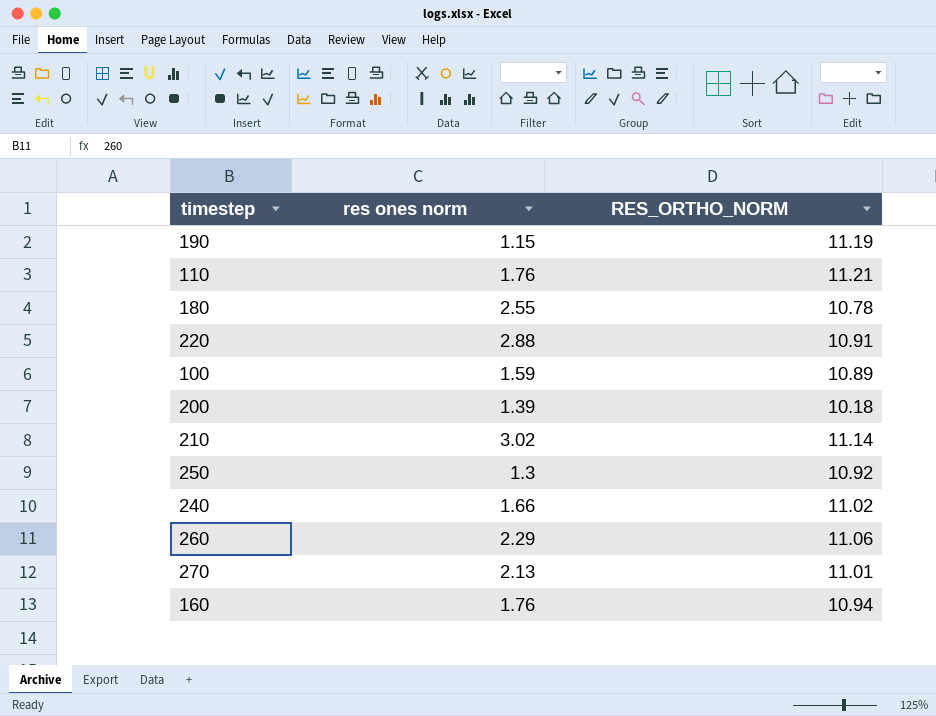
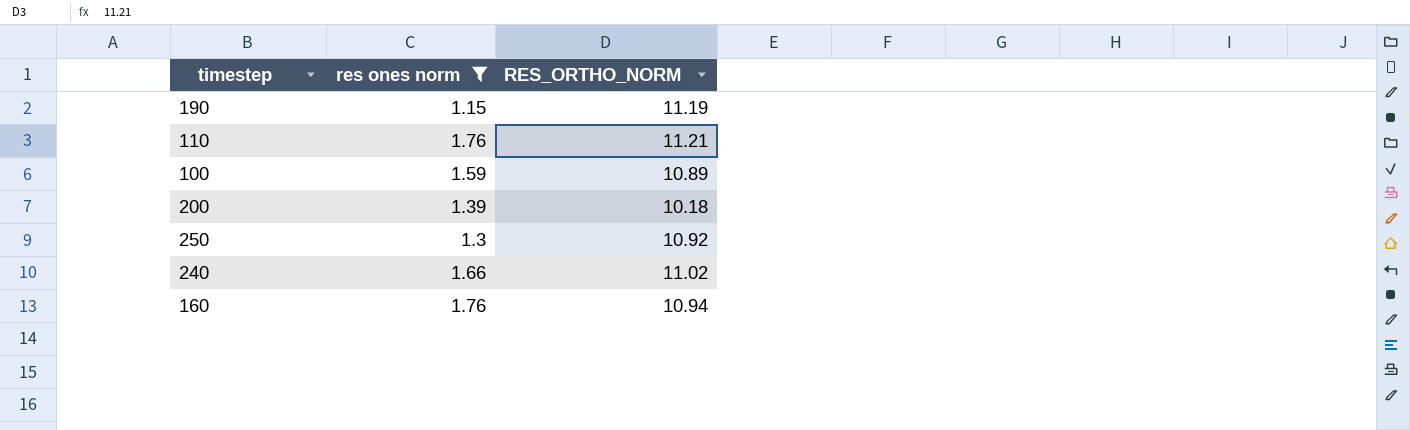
filter: none -> res ones norm <= 1.76

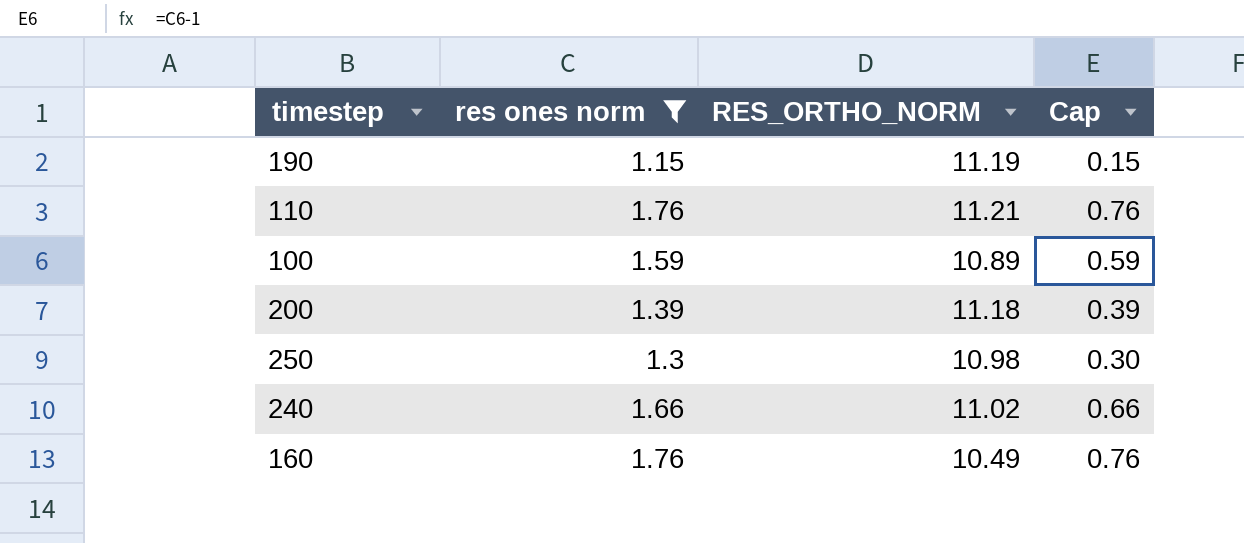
column Cap | formula: none -> [res ones norm] - 1
200 | RES_ORTHO_NORM: 10.18 -> 11.18
250 | RES_ORTHO_NORM: 10.92 -> 10.98
160 | RES_ORTHO_NORM: 10.94 -> 10.49

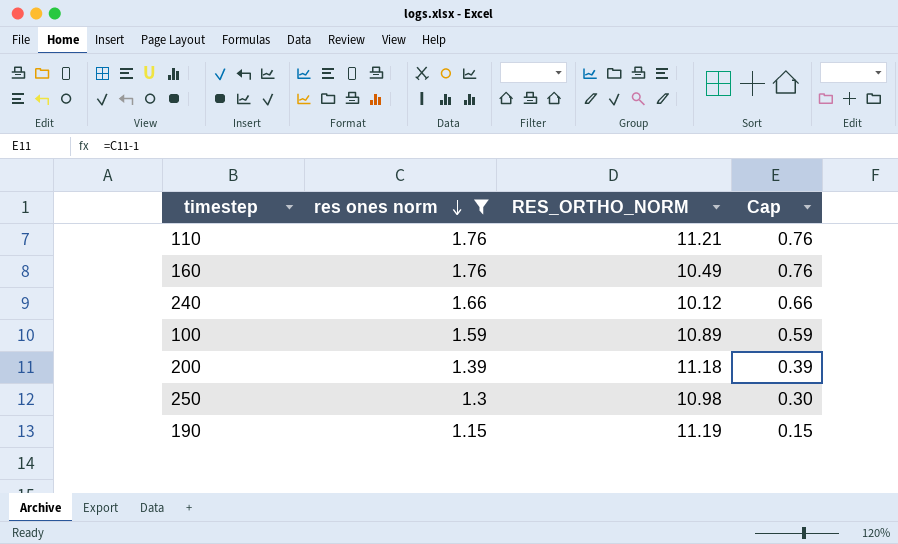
row order: none -> res ones norm descending
240 | RES_ORTHO_NORM: 11.02 -> 10.12

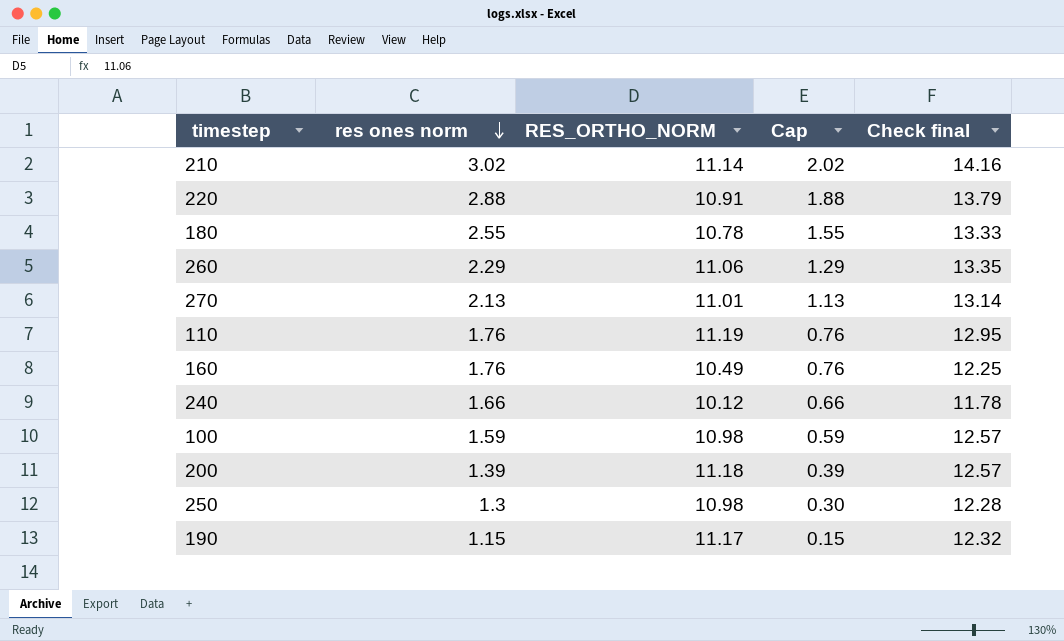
filter: res ones norm <= 1.76 -> none
column Check final | formula: none -> [res ones norm] + [RES_ORTHO_NORM]
110 | RES_ORTHO_NORM: 11.21 -> 11.19
100 | RES_ORTHO_NORM: 10.89 -> 10.98
190 | RES_ORTHO_NORM: 11.19 -> 11.17

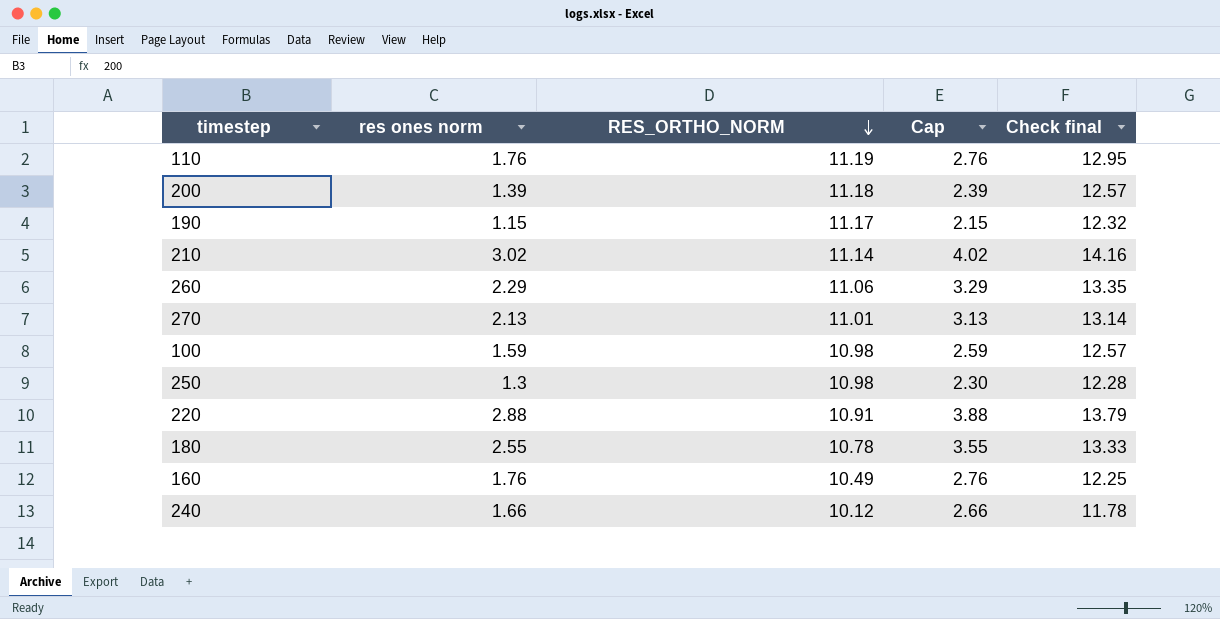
row order: res ones norm descending -> RES_ORTHO_NORM descending
column Cap | formula: [res ones norm] - 1 -> [res ones norm] + 1

